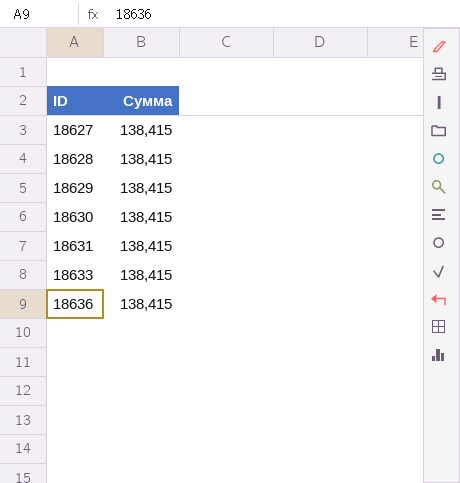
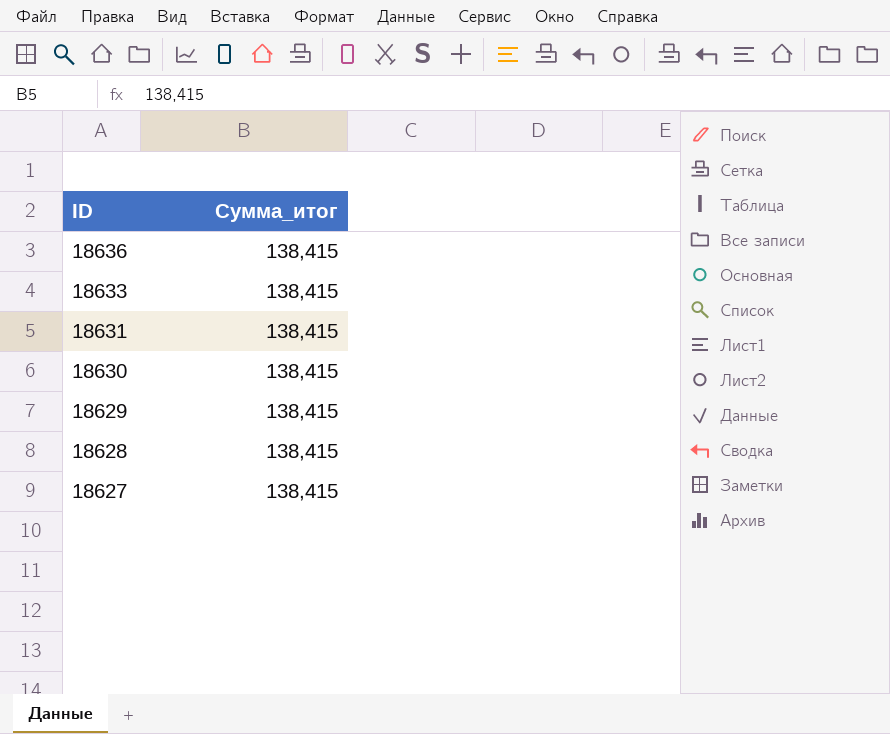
row order: ID ascending -> ID descending
column name: Сумма -> Сумма_итог

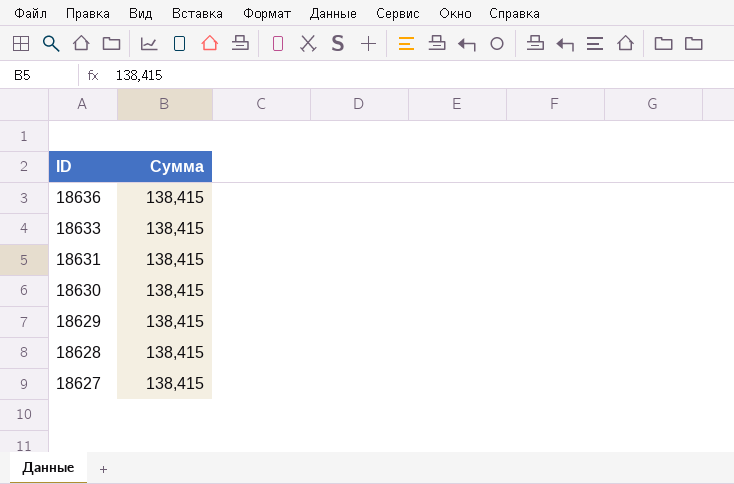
column name: Сумма_итог -> Сумма

